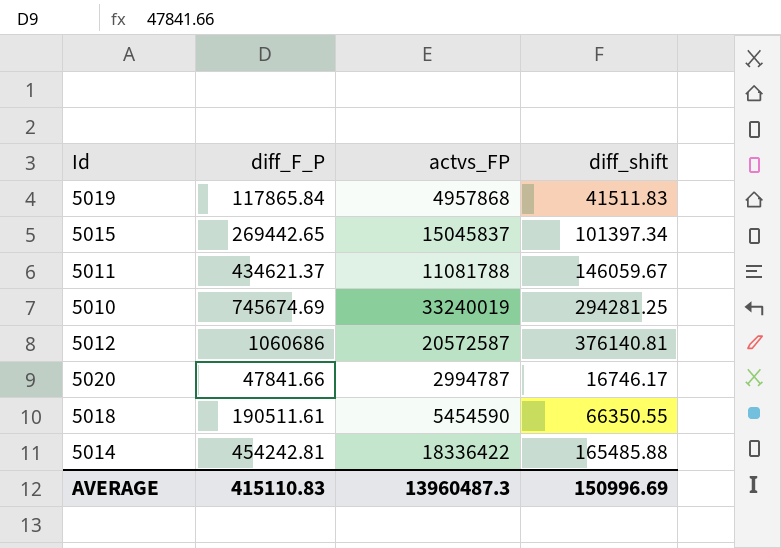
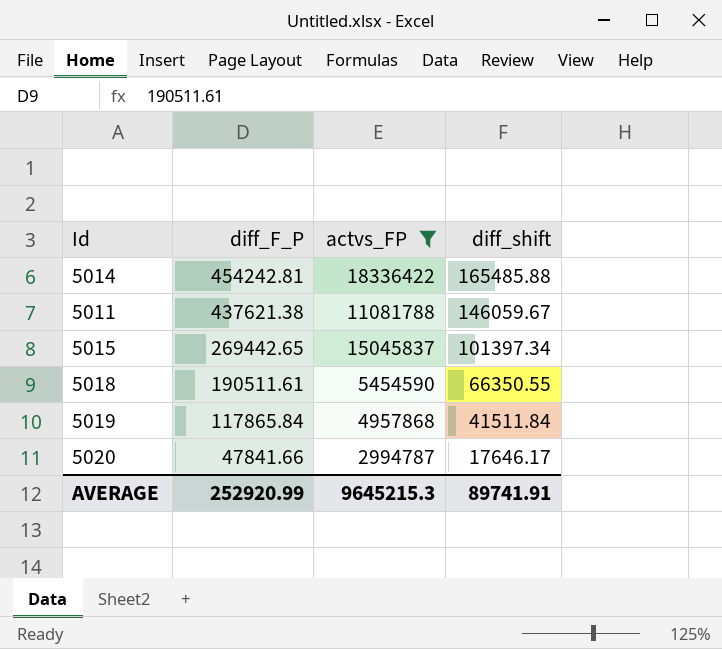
filter: none -> actvs_FP <= 18336422
row order: none -> diff_F_P descending
5011 | diff_F_P: 434621.37 -> 437621.38
5019 | diff_shift: 41511.83 -> 41511.84
5020 | diff_shift: 16746.17 -> 17646.17
AVERAGE | diff_F_P: 415110.83 -> 252920.99
AVERAGE | actvs_FP: 13960487.3 -> 9645215.3
AVERAGE | diff_shift: 150996.69 -> 89741.91

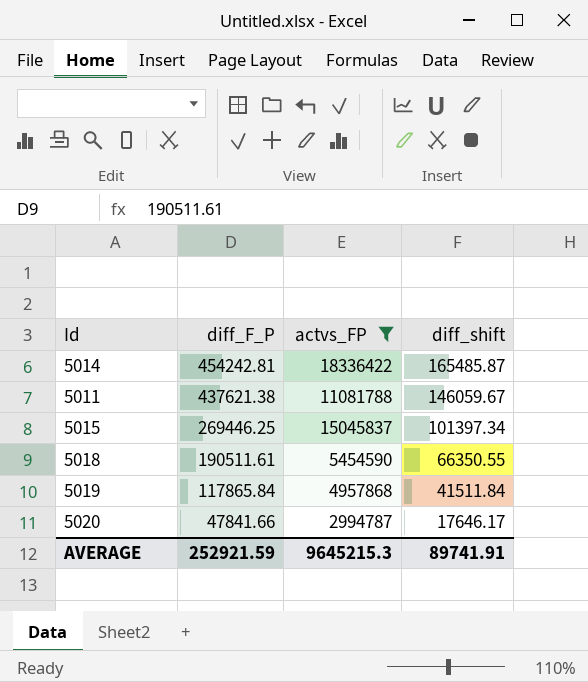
5014 | diff_shift: 165485.88 -> 165485.87
5015 | diff_F_P: 269442.65 -> 269446.25
AVERAGE | diff_F_P: 252920.99 -> 252921.59

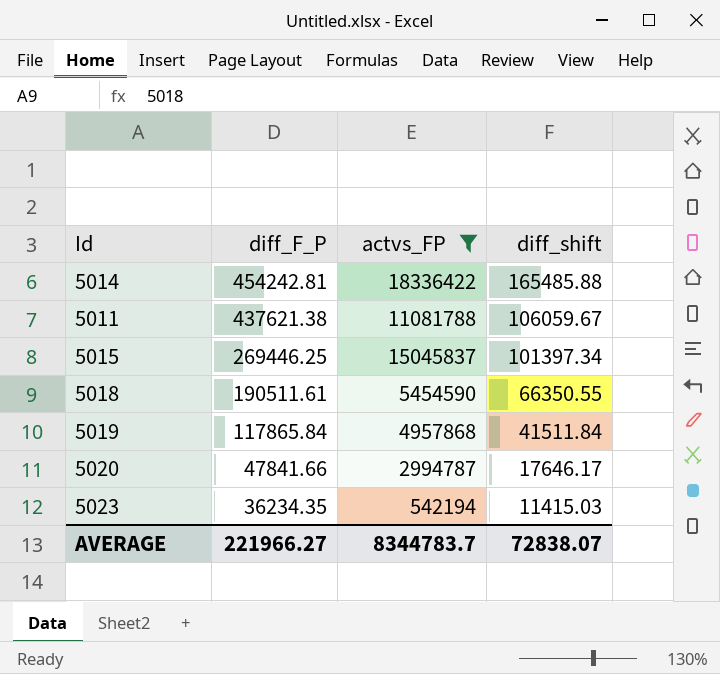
5014 | diff_shift: 165485.87 -> 165485.88
5011 | diff_shift: 146059.67 -> 106059.67
row 5023: none -> 36234.35 | 542194 | 11415.03
AVERAGE | diff_F_P: 252921.59 -> 221966.27
AVERAGE | actvs_FP: 9645215.3 -> 8344783.7
AVERAGE | diff_shift: 89741.91 -> 72838.07

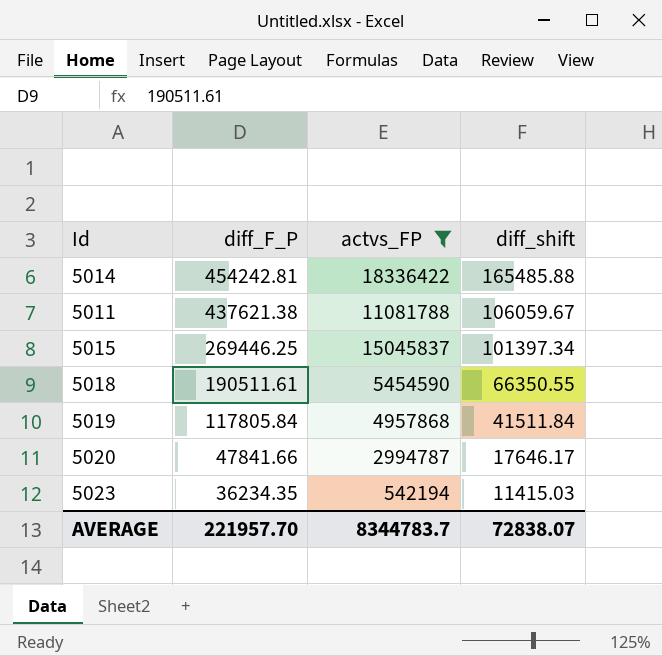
5019 | diff_F_P: 117865.84 -> 117805.84
AVERAGE | diff_F_P: 221966.27 -> 221957.70

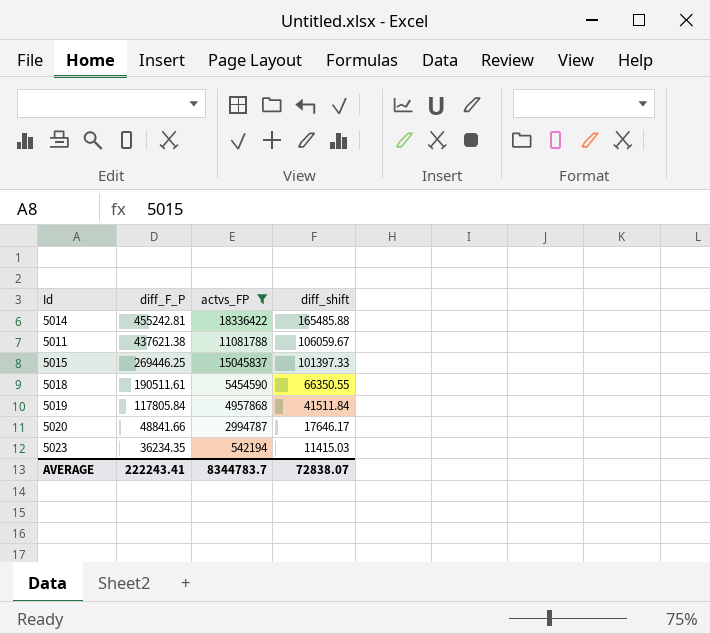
5014 | diff_F_P: 454242.81 -> 455242.81
5015 | diff_shift: 101397.34 -> 101397.33
5020 | diff_F_P: 47841.66 -> 48841.66
AVERAGE | diff_F_P: 221957.70 -> 222243.41

